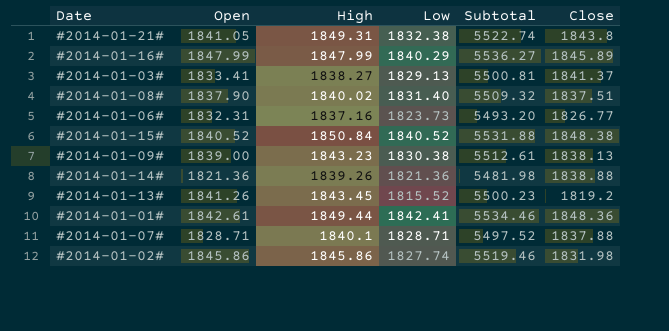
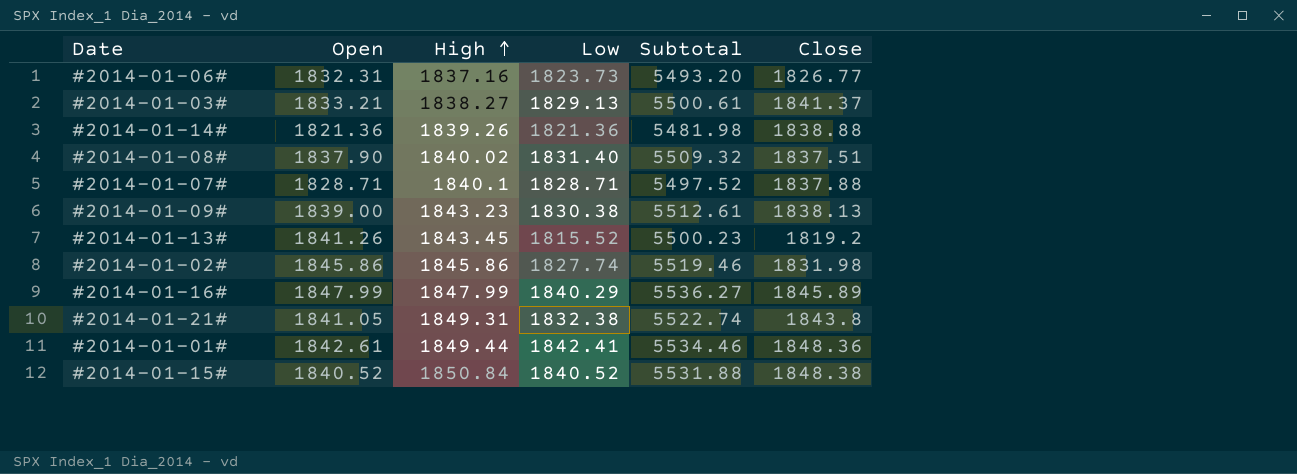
row order: none -> High ascending
#2014-01-03# | Open: 1833.41 -> 1833.21
#2014-01-03# | Subtotal: 5500.81 -> 5500.61

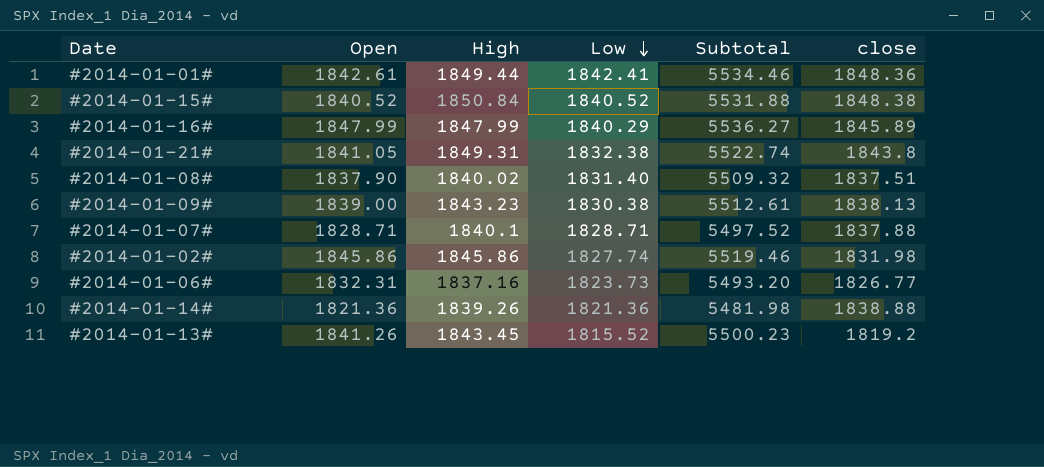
row order: High ascending -> Low descending
column name: Close -> close
row #2014-01-03#: 1833.21 | 1838.27 | 1829.13 | 5500.61 | 1841.37 -> none

